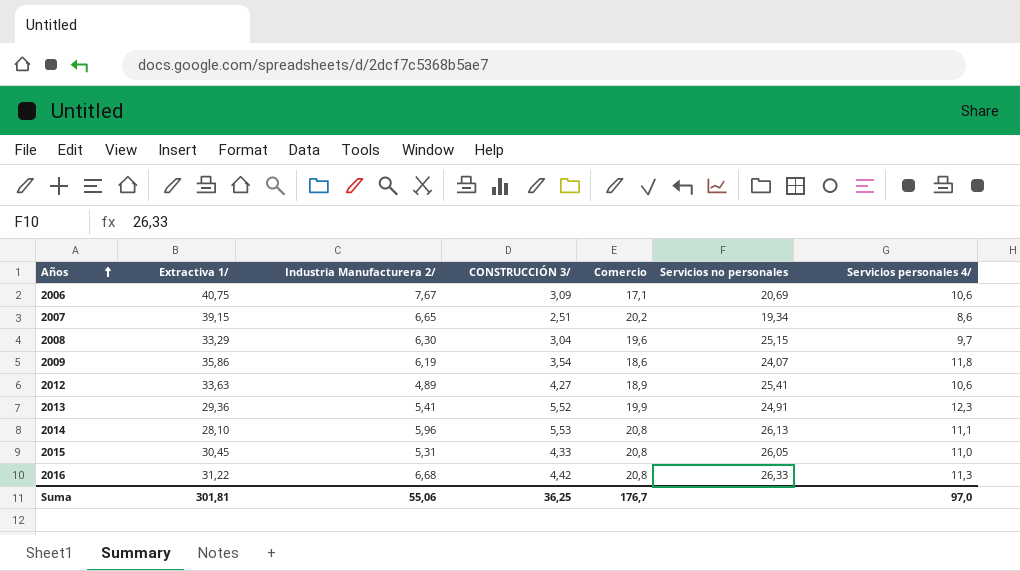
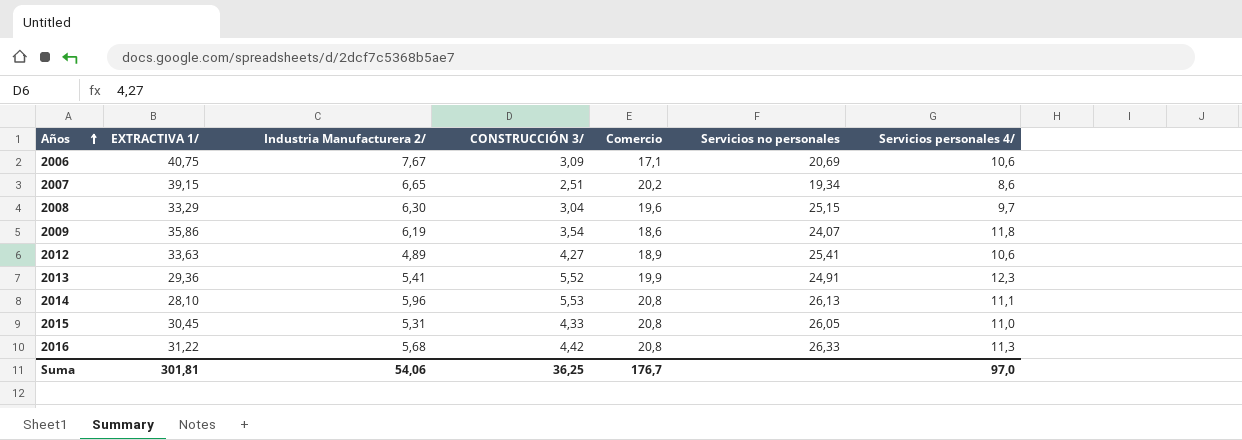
column name: Extractiva 1/ -> EXTRACTIVA 1/
2016 | Industria Manufacturera 2/: 6,68 -> 5,68
Suma | Industria Manufacturera 2/: 55,06 -> 54,06

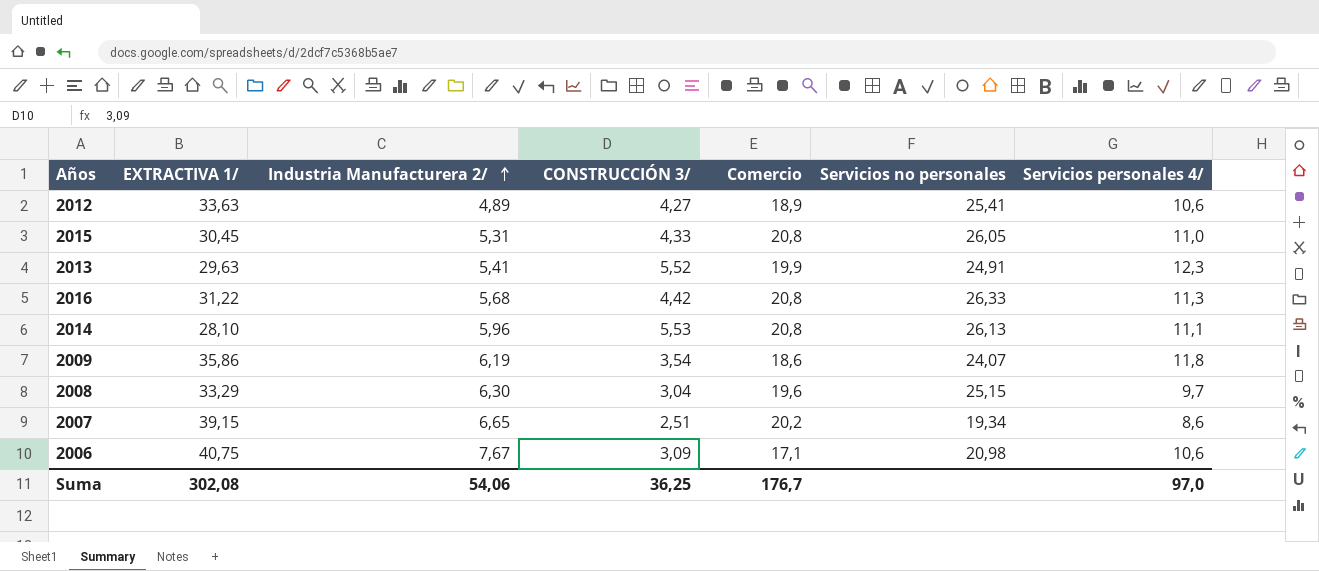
row order: Años ascending -> Industria Manufacturera 2/ ascending
2013 | EXTRACTIVA 1/: 29,36 -> 29,63
2006 | Servicios no personales: 20,69 -> 20,98
Suma | EXTRACTIVA 1/: 301,81 -> 302,08

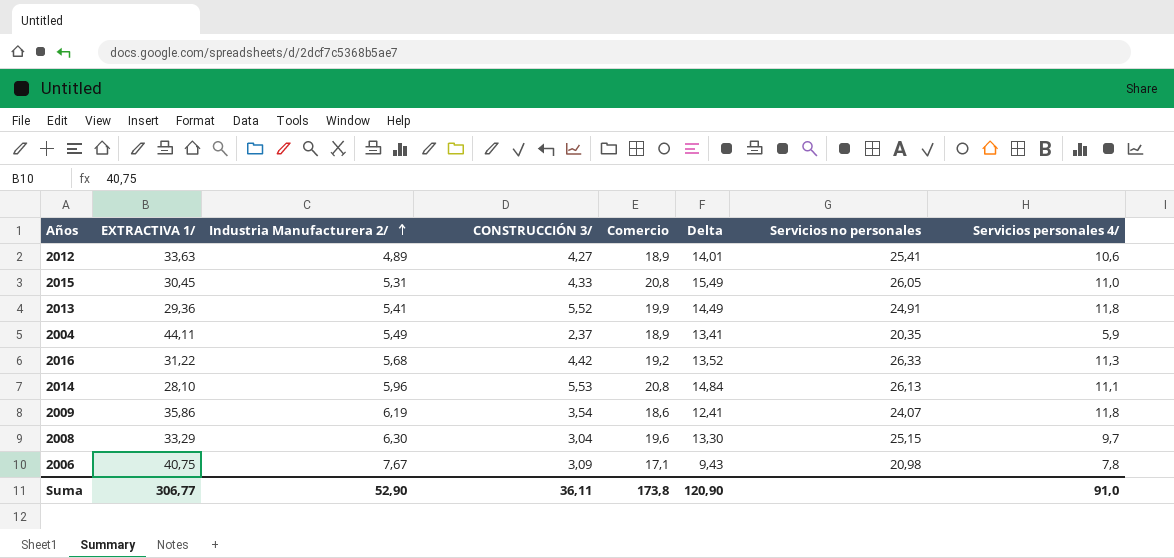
column Delta | formula: none -> [Comercio] - [Industria Manufacturera 2/]
row 2007: 39,15 | 6,65 | 2,51 | 20,2 | 19,34 | 8,6 -> none
2013 | EXTRACTIVA 1/: 29,63 -> 29,36
2013 | Servicios personales 4/: 12,3 -> 11,8
row 2004: none -> 44,11 | 5,49 | 2,37 | 18,9 | 13,41 | 20,35 | 5,9
2016 | Comercio: 20,8 -> 19,2
2006 | Servicios personales 4/: 10,6 -> 7,8
Suma | EXTRACTIVA 1/: 302,08 -> 306,77
Suma | Industria Manufacturera 2/: 54,06 -> 52,90
Suma | CONSTRUCCIÓN 3/: 36,25 -> 36,11
Suma | Comercio: 176,7 -> 173,8
Suma | Servicios personales 4/: 97,0 -> 91,0

